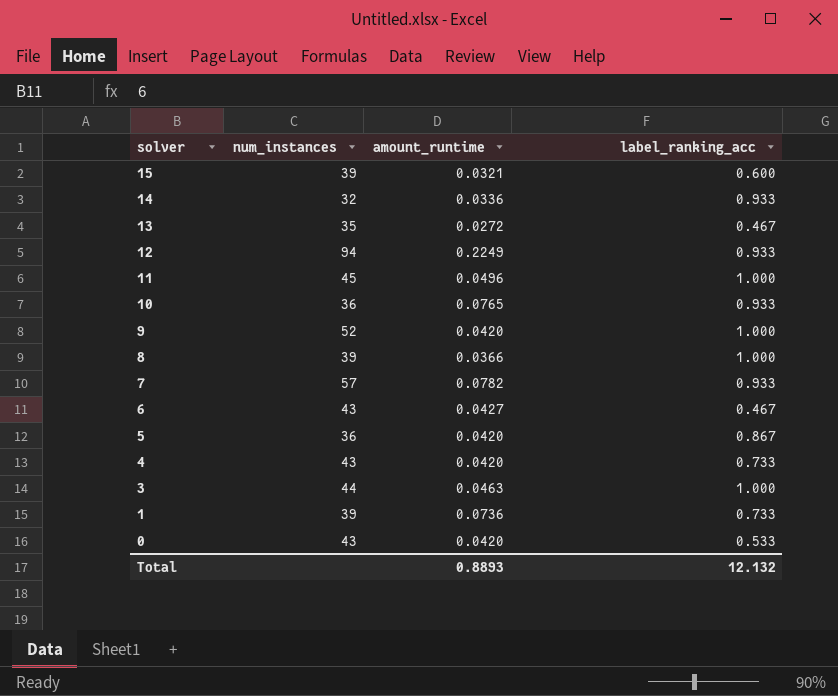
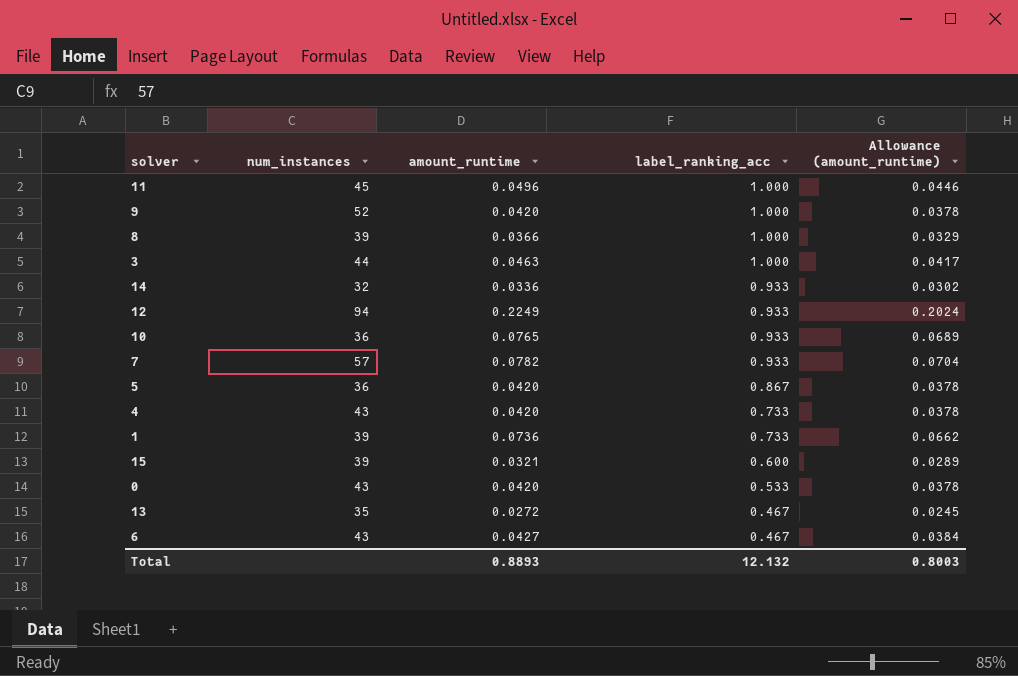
row order: solver descending -> label_ranking_acc descending
column Allowance (amount_runtime) | formula: none -> [amount_runtime] * 0.9

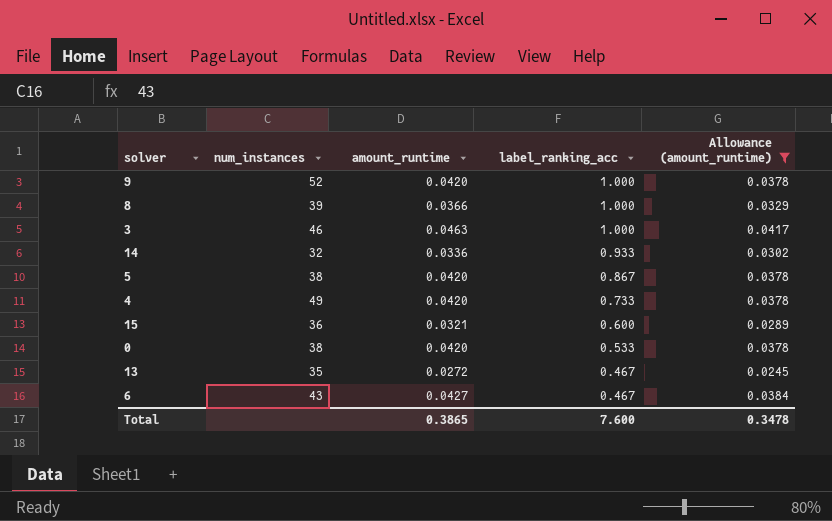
filter: none -> Allowance (amount_runtime) <= 0.0417
3 | num_instances: 44 -> 46
5 | num_instances: 36 -> 38
4 | num_instances: 43 -> 49
15 | num_instances: 39 -> 36
0 | num_instances: 43 -> 38
Total | amount_runtime: 0.8893 -> 0.3865
Total | label_ranking_acc: 12.132 -> 7.600
Total | Allowance (amount_runtime): 0.8003 -> 0.3478

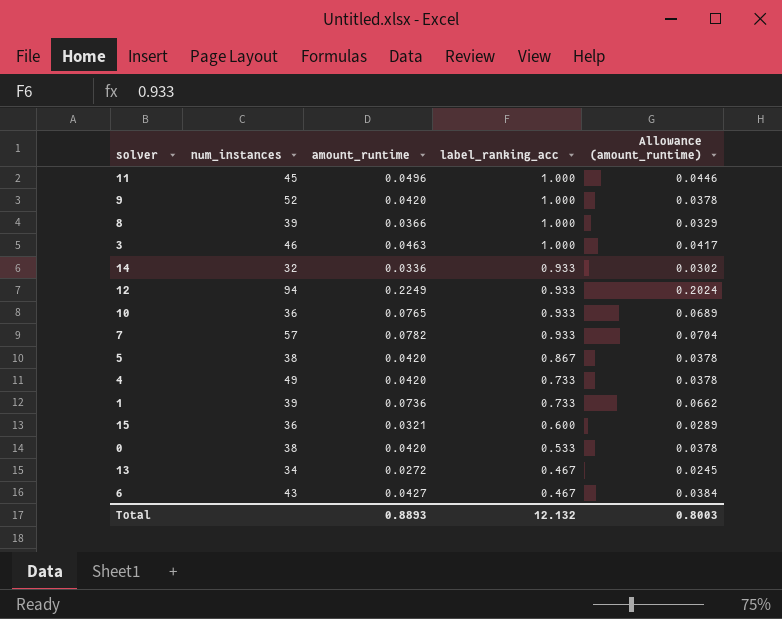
filter: Allowance (amount_runtime) <= 0.0417 -> none
13 | num_instances: 35 -> 34
Total | amount_runtime: 0.3865 -> 0.8893
Total | label_ranking_acc: 7.600 -> 12.132
Total | Allowance (amount_runtime): 0.3478 -> 0.8003

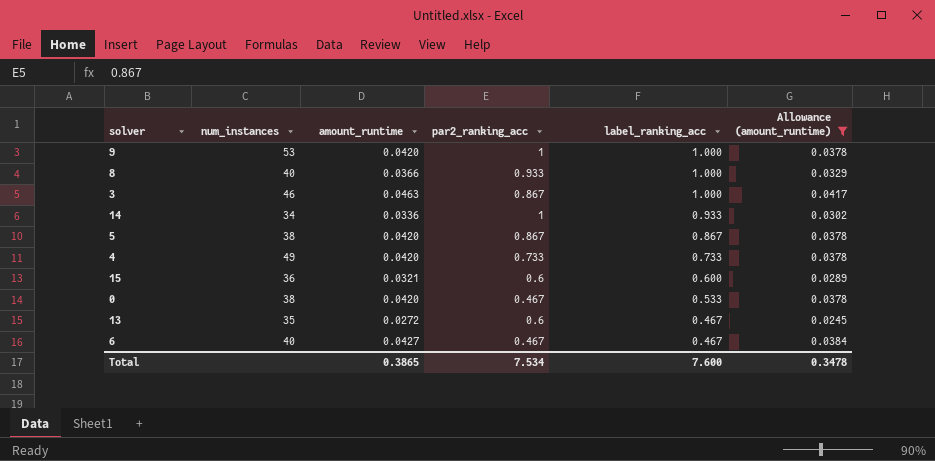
filter: none -> Allowance (amount_runtime) <= 0.0417
column par2_ranking_acc | position: none -> 4
9 | num_instances: 52 -> 53
8 | num_instances: 39 -> 40
14 | num_instances: 32 -> 34
13 | num_instances: 34 -> 35
6 | num_instances: 43 -> 40
Total | amount_runtime: 0.8893 -> 0.3865
Total | label_ranking_acc: 12.132 -> 7.600
Total | Allowance (amount_runtime): 0.8003 -> 0.3478

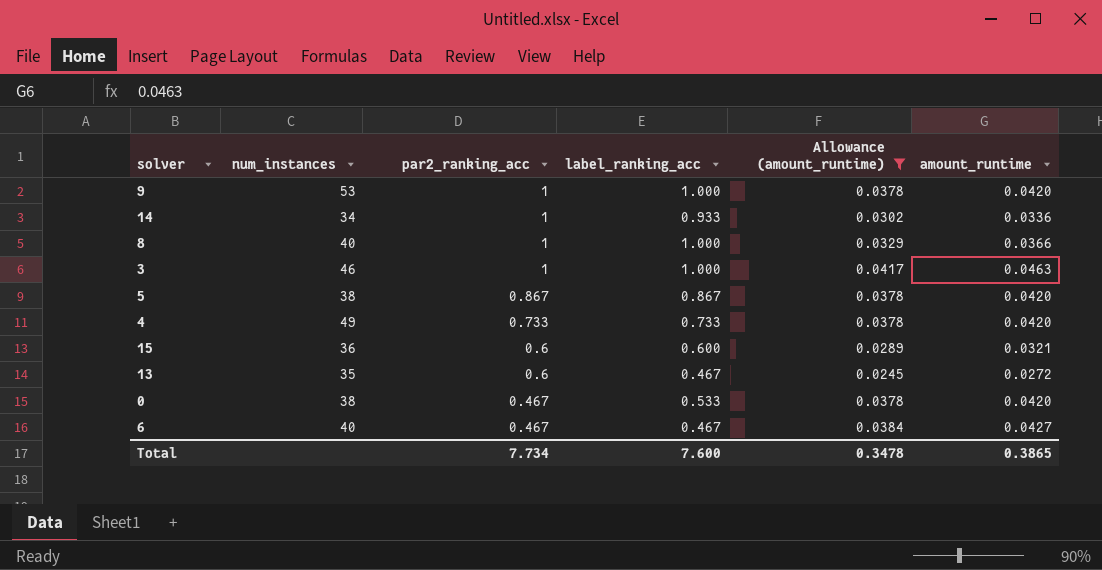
row order: label_ranking_acc descending -> par2_ranking_acc descending
column amount_runtime | position: 3 -> 6
8 | par2_ranking_acc: 0.933 -> 1
3 | par2_ranking_acc: 0.867 -> 1
Total | par2_ranking_acc: 7.534 -> 7.734

